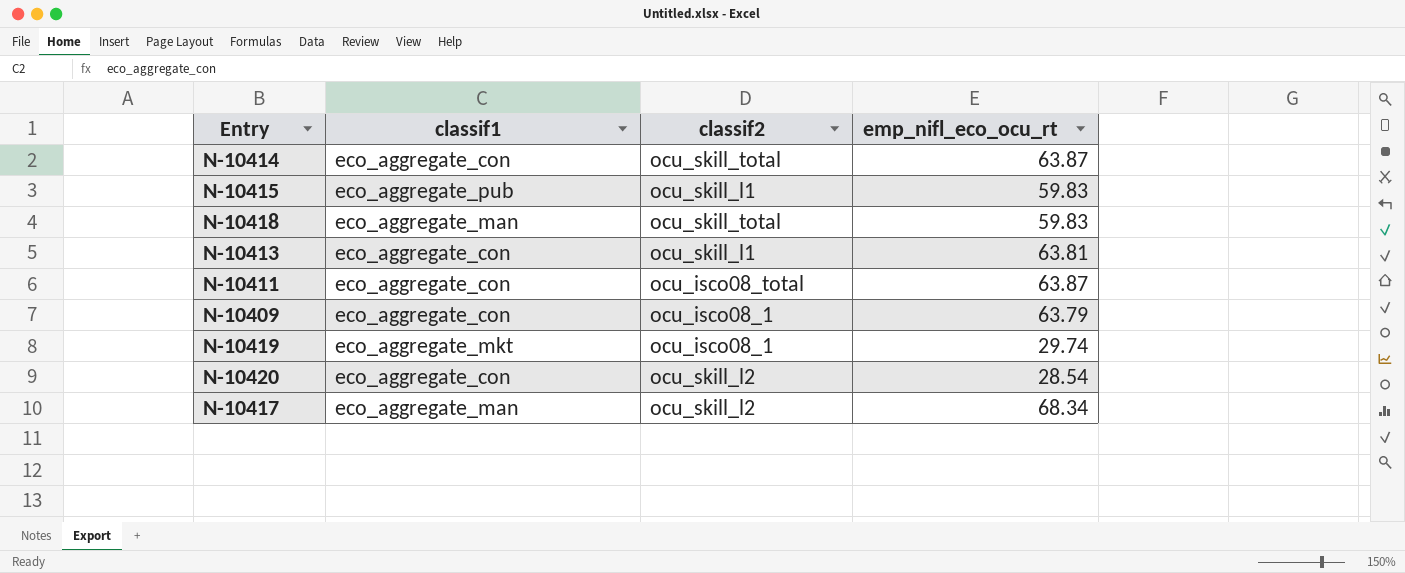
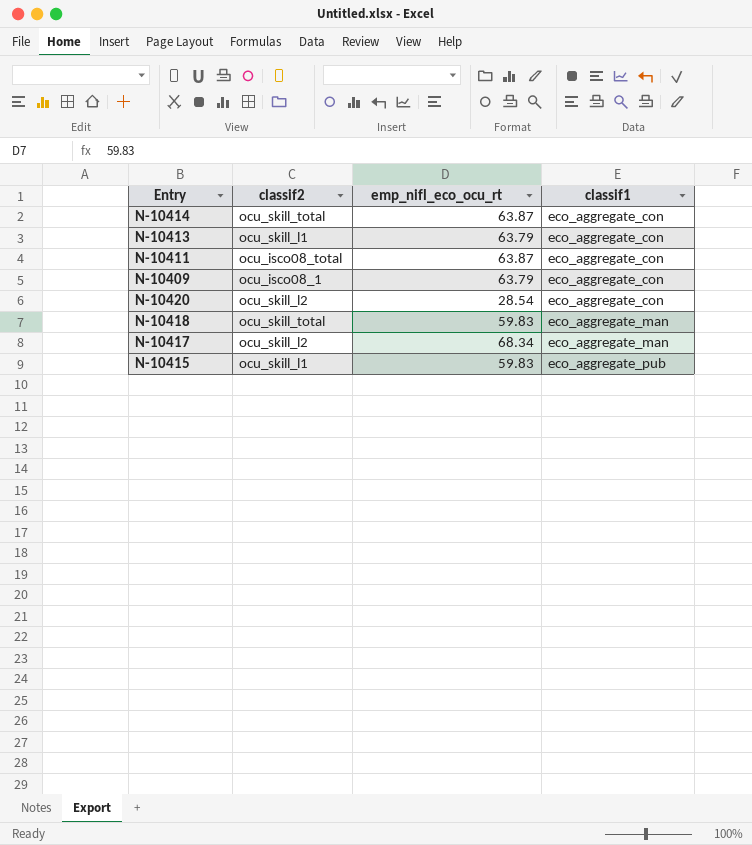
row order: none -> classif1 ascending
column classif1 | position: 2 -> 4
row N-10419: eco_aggregate_mkt | ocu_isco08_1 | 29.74 -> none
N-10413 | emp_nifl_eco_ocu_rt: 63.81 -> 63.79

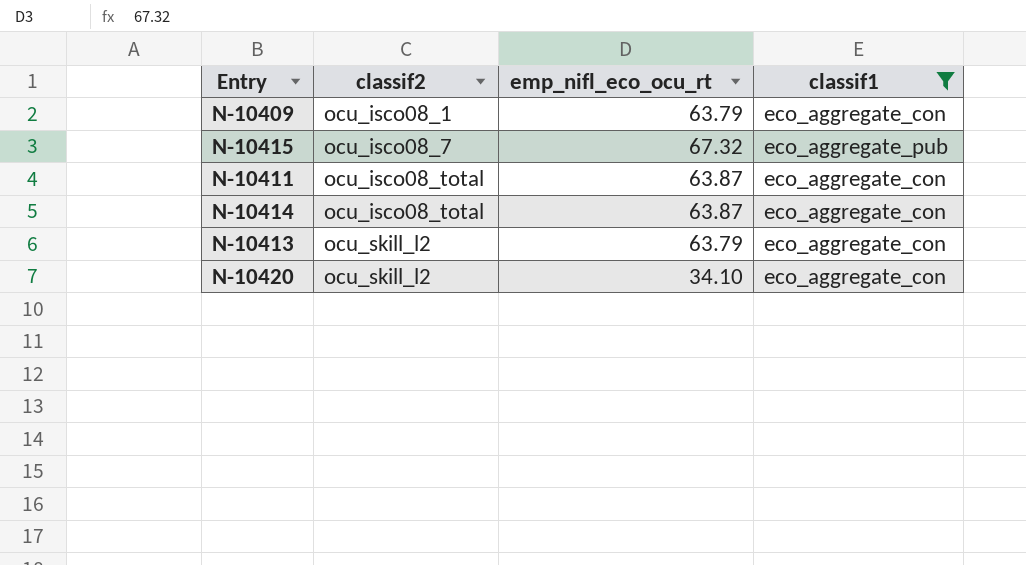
filter: none -> classif1 != eco_aggregate_man
row order: classif1 ascending -> classif2 ascending
N-10415 | classif2: ocu_skill_l1 -> ocu_isco08_7
N-10415 | emp_nifl_eco_ocu_rt: 59.83 -> 67.32
N-10414 | classif2: ocu_skill_total -> ocu_isco08_total
N-10413 | classif2: ocu_skill_l1 -> ocu_skill_l2
N-10420 | emp_nifl_eco_ocu_rt: 28.54 -> 34.10

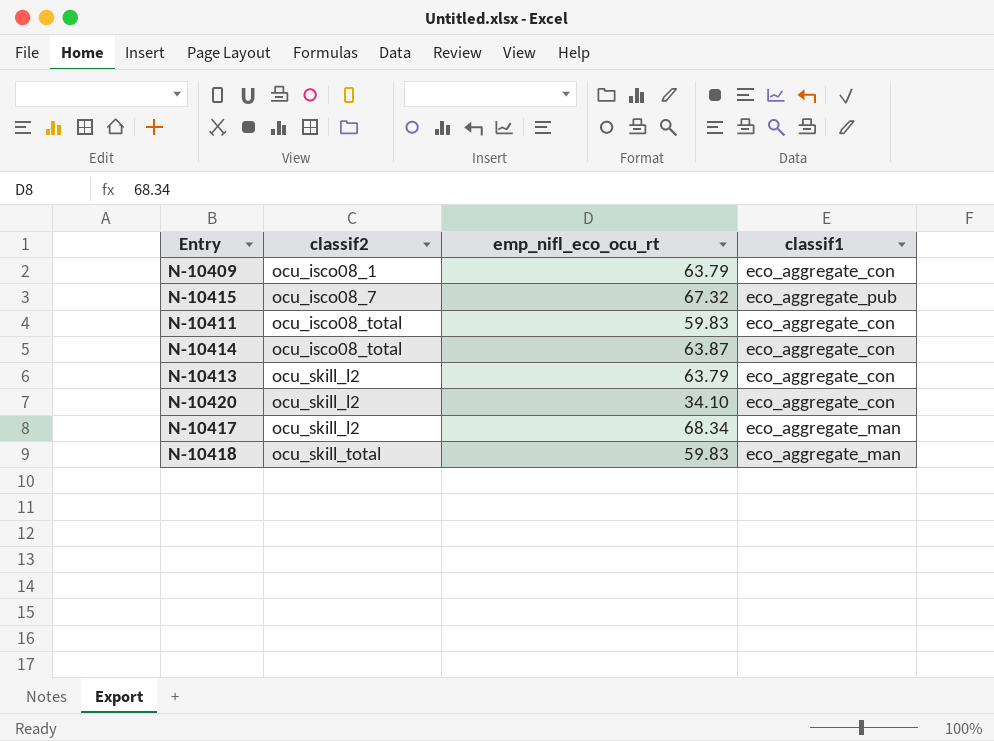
filter: classif1 != eco_aggregate_man -> none
N-10411 | emp_nifl_eco_ocu_rt: 63.87 -> 59.83

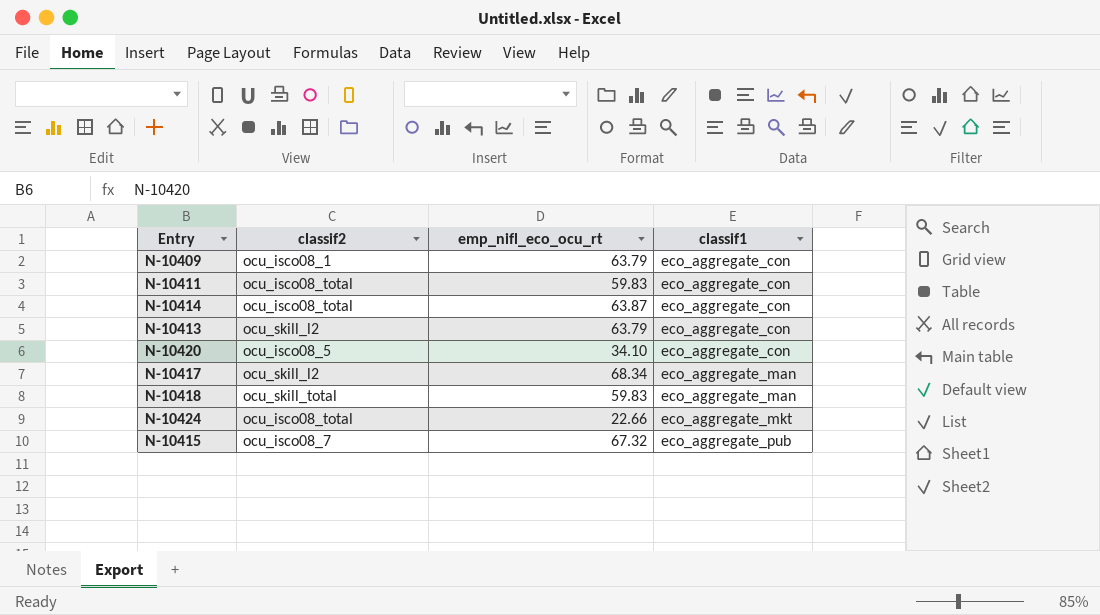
row order: classif2 ascending -> classif1 ascending
N-10420 | classif2: ocu_skill_l2 -> ocu_isco08_5
row N-10424: none -> ocu_isco08_total | 22.66 | eco_aggregate_mkt

